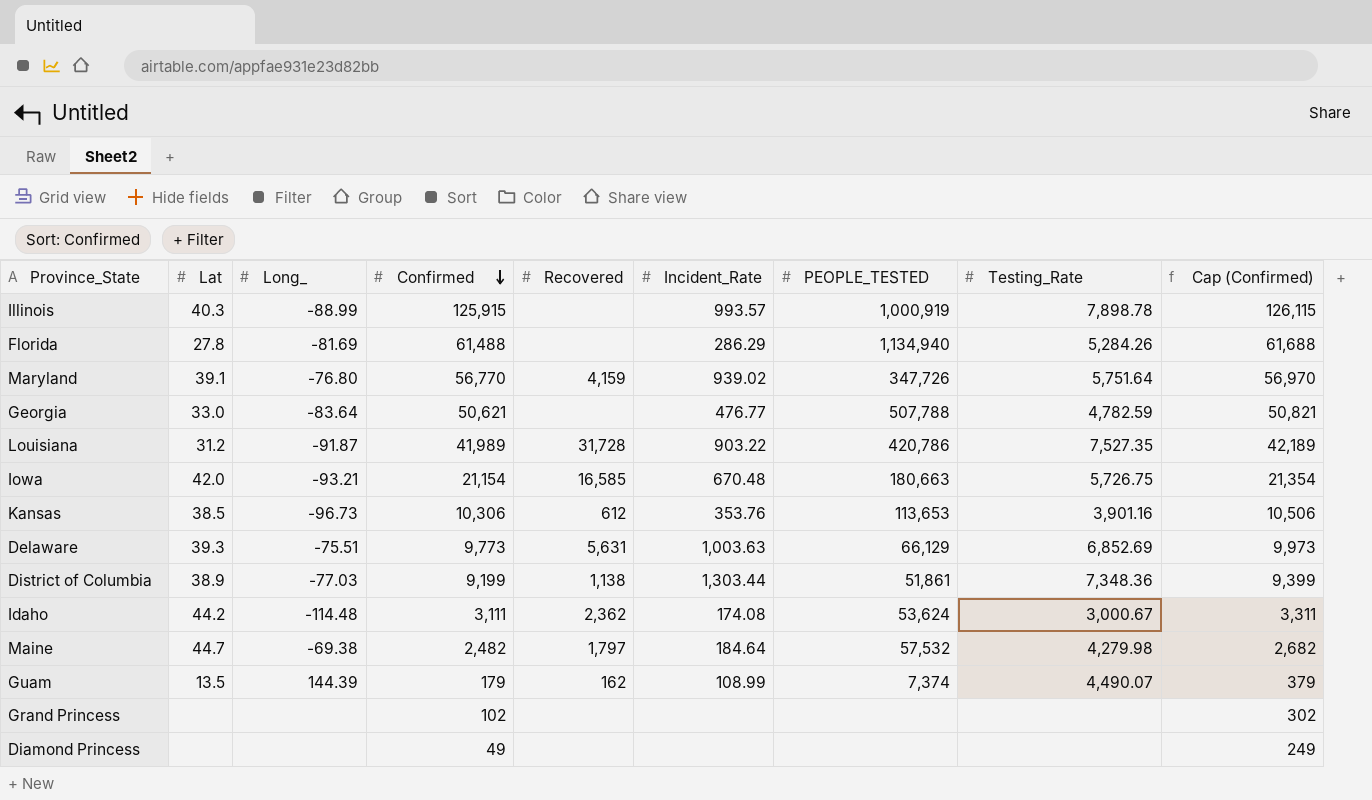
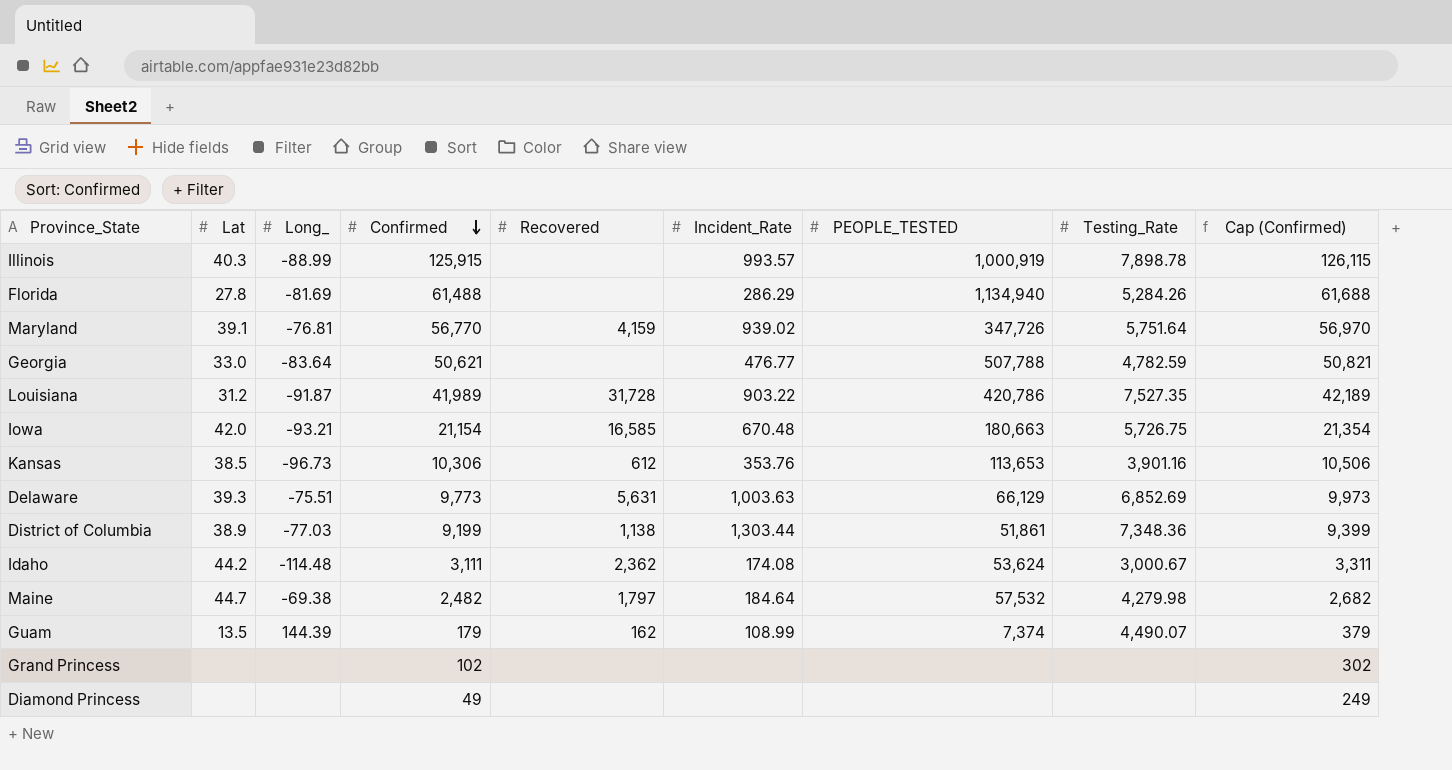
Maryland | Long_: -76.80 -> -76.81

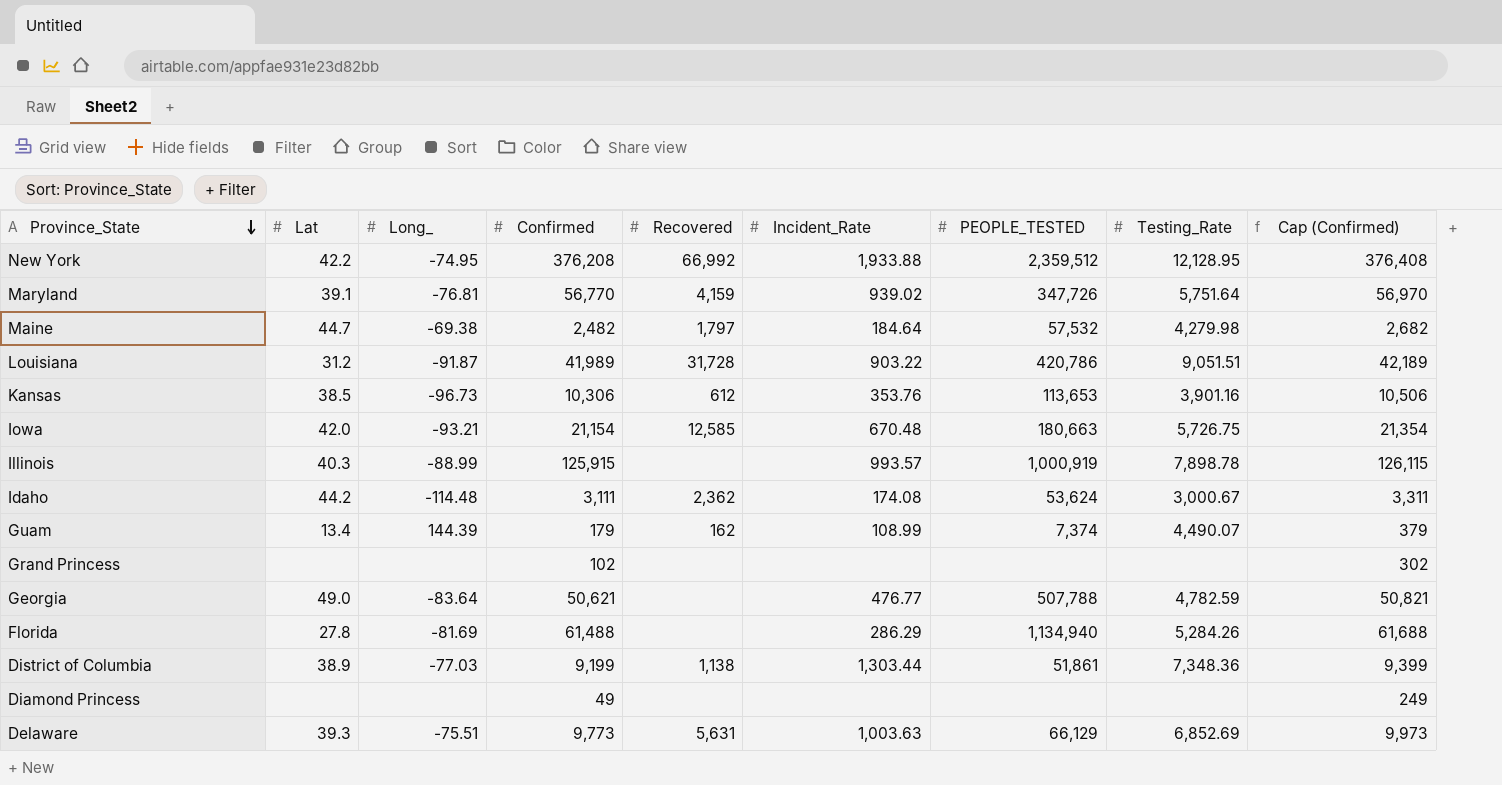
row order: Confirmed descending -> Province_State descending
row New York: none -> 42.2 | -74.95 | 376,208 | 66,992 | 1,933.88 | 2,359,512 | 12,128.95 | 376,408
Louisiana | Testing_Rate: 7,527.35 -> 9,051.51
Iowa | Recovered: 16,585 -> 12,585
Guam | Lat: 13.5 -> 13.4
Georgia | Lat: 33.0 -> 49.0

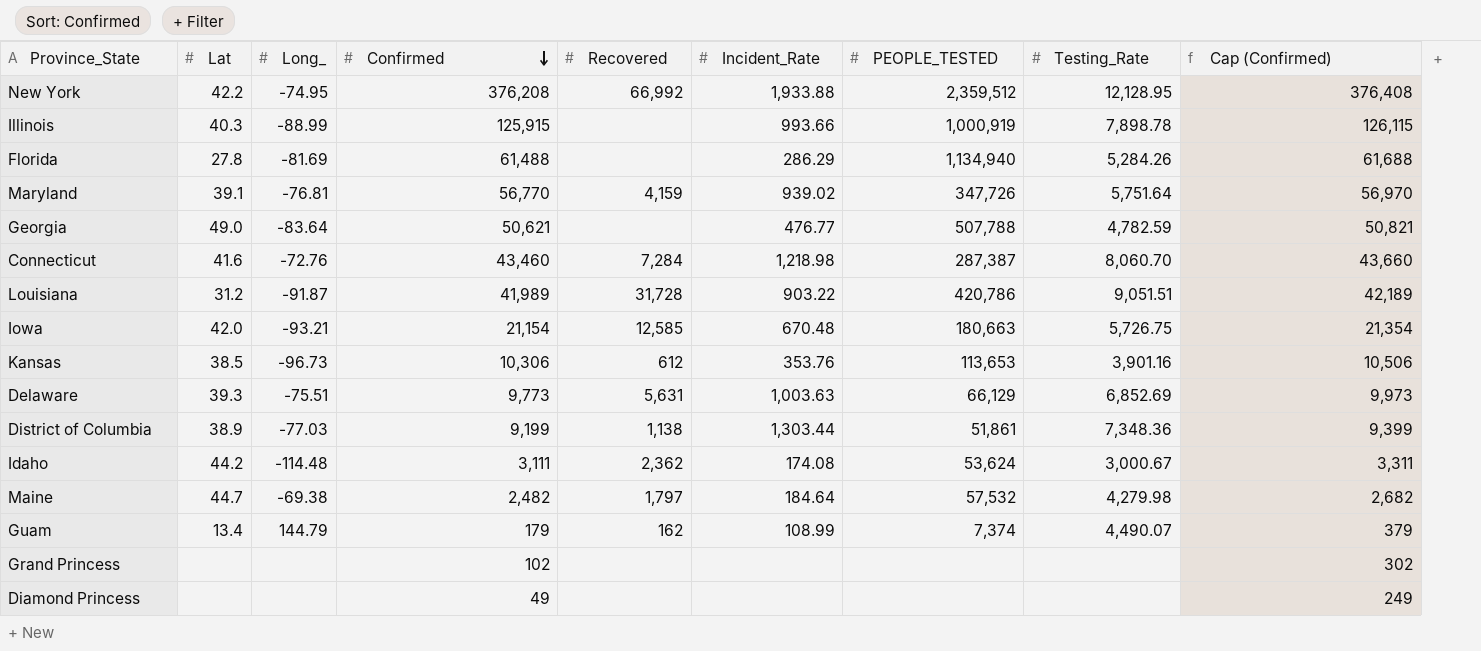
row order: Province_State descending -> Confirmed descending
Illinois | Incident_Rate: 993.57 -> 993.66
row Connecticut: none -> 41.6 | -72.76 | 43,460 | 7,284 | 1,218.98 | 287,387 | 8,060.70 | 43,660
Guam | Long_: 144.39 -> 144.79

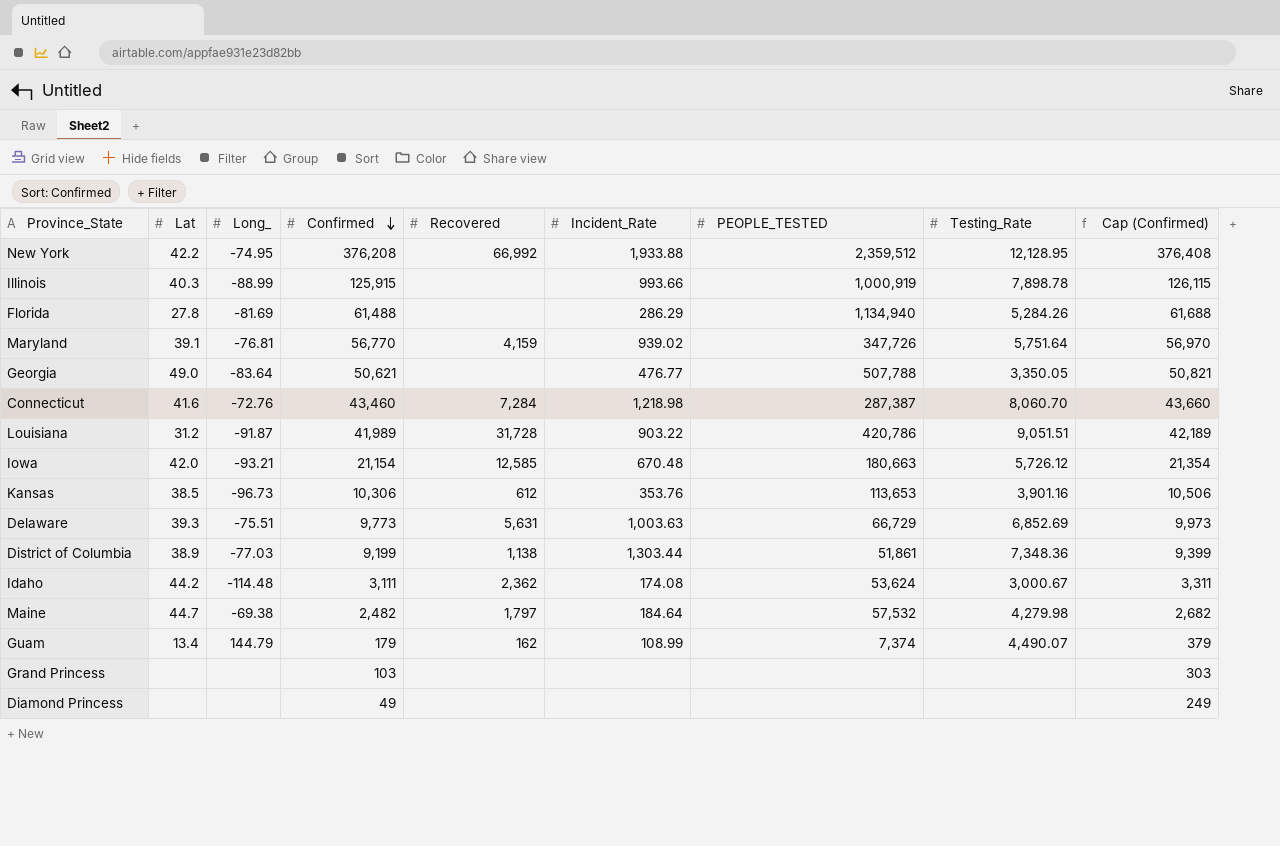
Georgia | Testing_Rate: 4,782.59 -> 3,350.05
Iowa | Testing_Rate: 5,726.75 -> 5,726.12
Delaware | PEOPLE_TESTED: 66,129 -> 66,729
Grand Princess | Confirmed: 102 -> 103
Grand Princess | Cap (Confirmed): 302 -> 303

